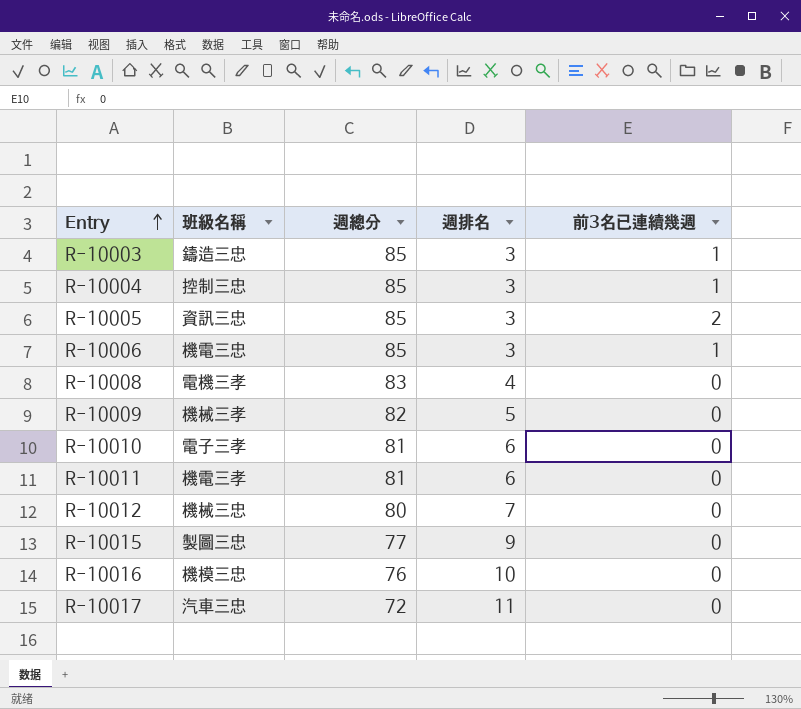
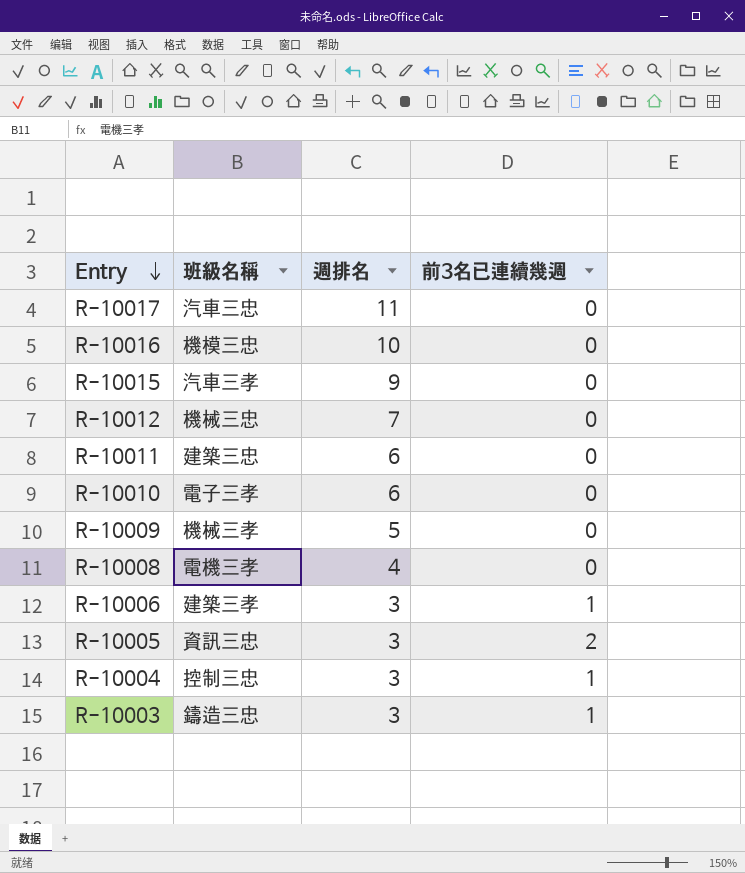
row order: Entry ascending -> Entry descending
column 週總分 | position: 3 -> none
R-10015 | 班級名稱: 製圖三忠 -> 汽車三孝
R-10011 | 班級名稱: 機電三孝 -> 建築三忠
R-10006 | 班級名稱: 機電三忠 -> 建築三孝

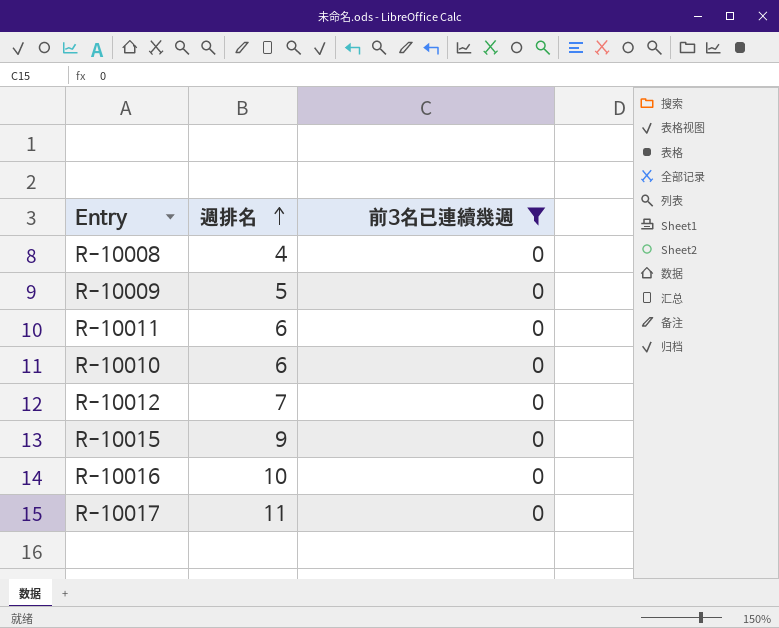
filter: none -> 前3名已連續幾週 = 0
row order: Entry descending -> 週排名 ascending
column 班級名稱 | position: 2 -> none

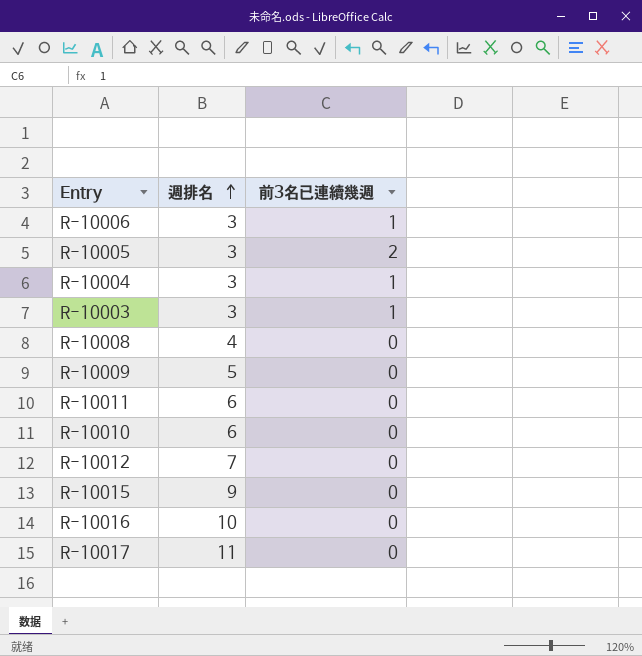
filter: 前3名已連續幾週 = 0 -> none

